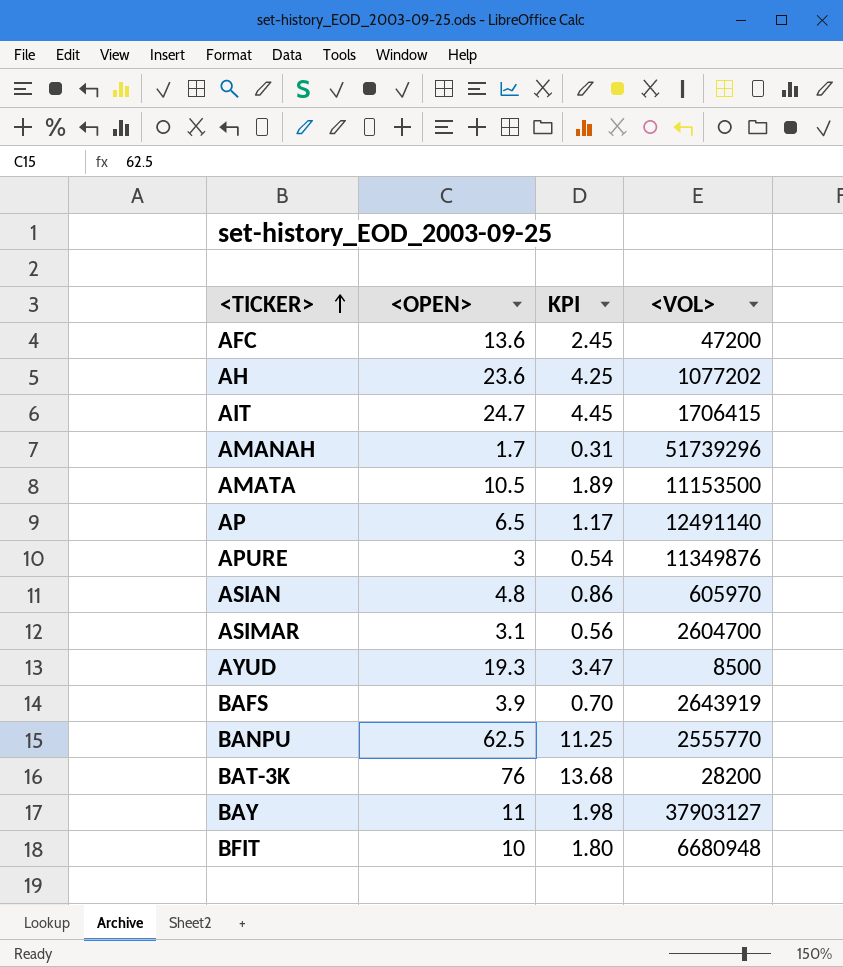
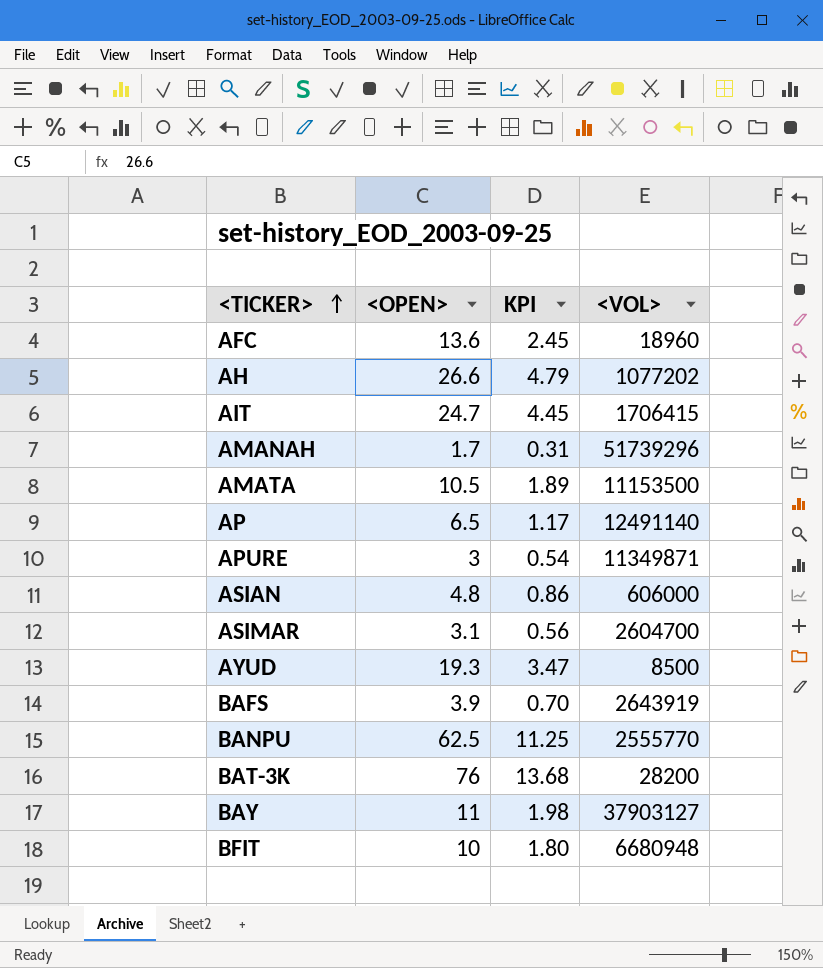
AFC | <VOL>: 47200 -> 18960
AH | <OPEN>: 23.6 -> 26.6
AH | KPI: 4.25 -> 4.79
APURE | <VOL>: 11349876 -> 11349871
ASIAN | <VOL>: 605970 -> 606000

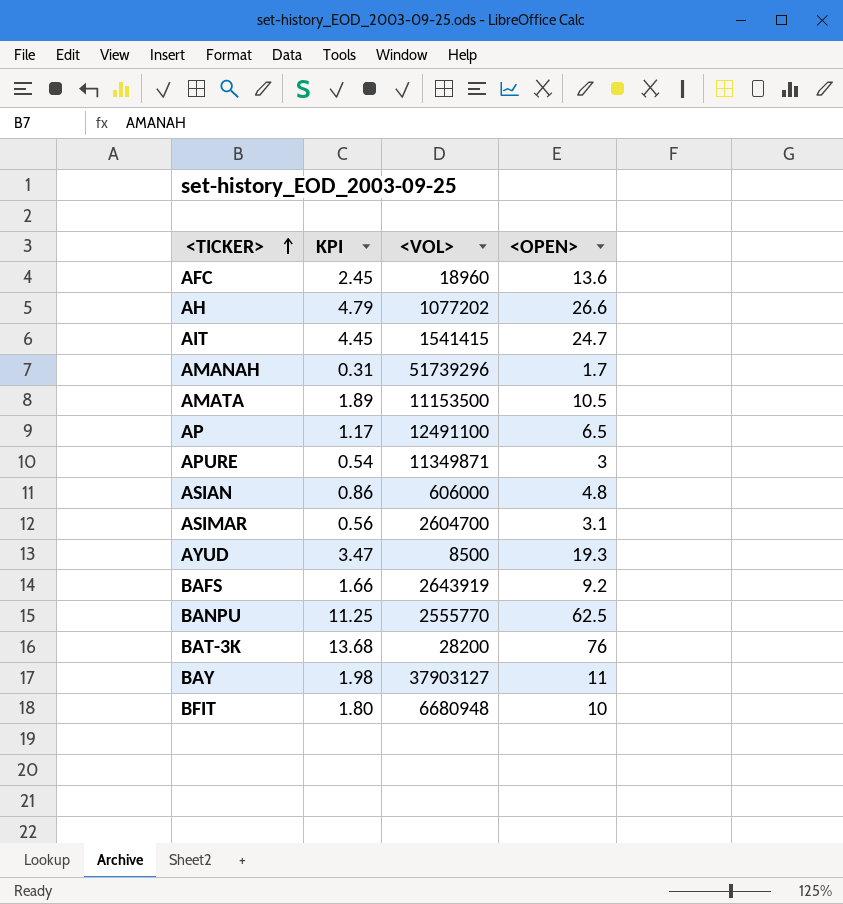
column <OPEN> | position: 2 -> 4
AIT | <VOL>: 1706415 -> 1541415
AP | <VOL>: 12491140 -> 12491100
BAFS | KPI: 0.70 -> 1.66
BAFS | <OPEN>: 3.9 -> 9.2

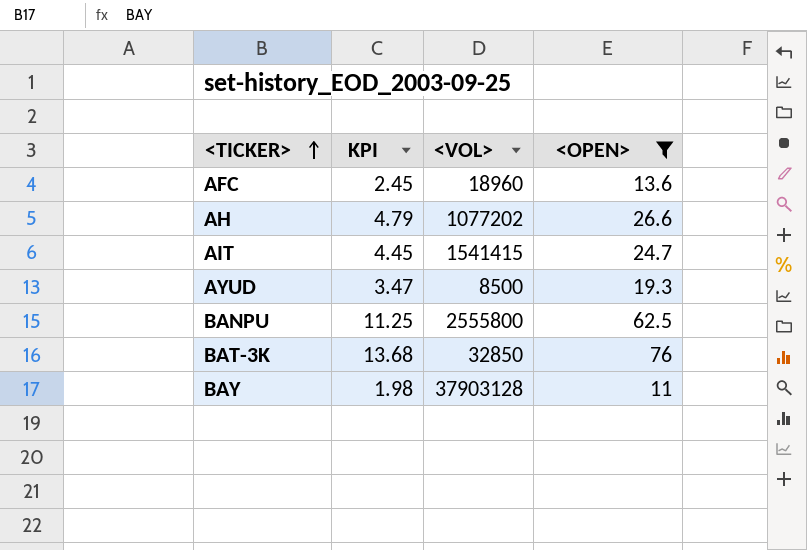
filter: none -> <OPEN> >= 11
BANPU | <VOL>: 2555770 -> 2555800
BAT-3K | <VOL>: 28200 -> 32850
BAY | <VOL>: 37903127 -> 37903128

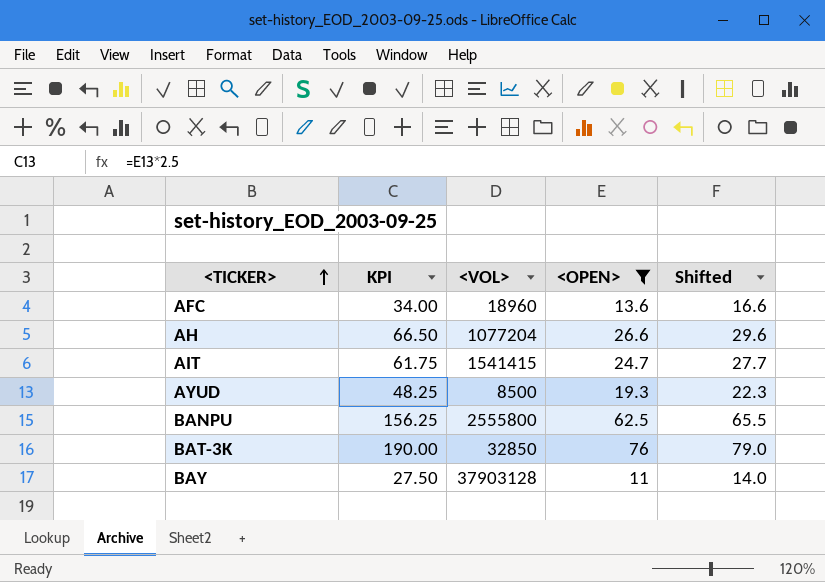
column KPI | formula: [<OPEN>] * 0.18 -> [<OPEN>] * 2.5
column Shifted | formula: none -> [<OPEN>] + 3
AH | <VOL>: 1077202 -> 1077204

